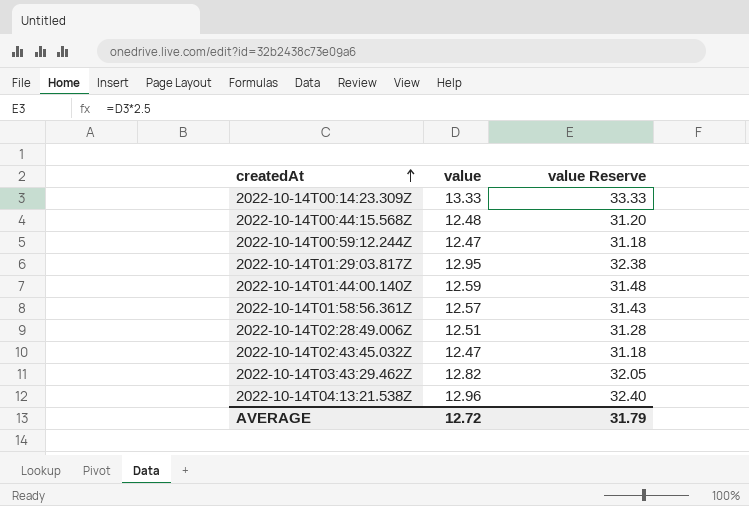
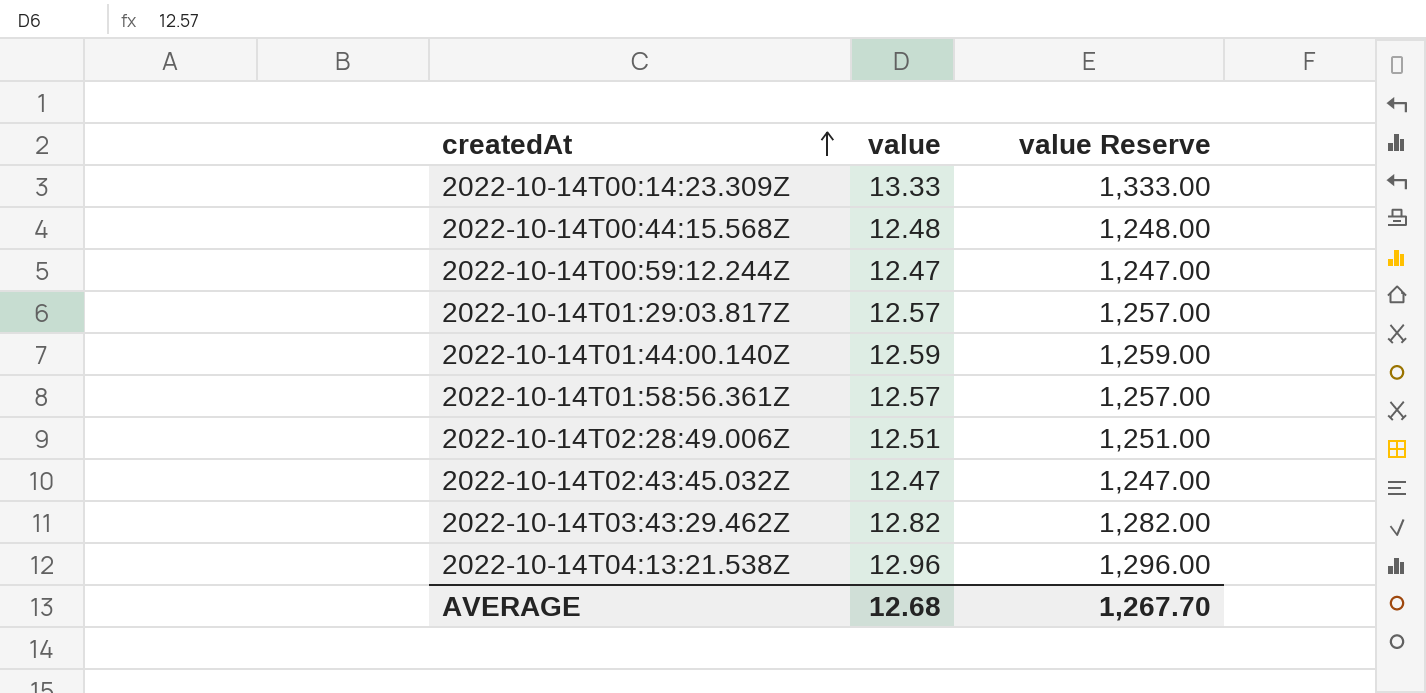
column value Reserve | formula: [value] * 2.5 -> [value] * 100
2022-10-14T01:29:03.817Z | value: 12.95 -> 12.57
AVERAGE | value: 12.72 -> 12.68
AVERAGE | value Reserve: 31.79 -> 1,267.70

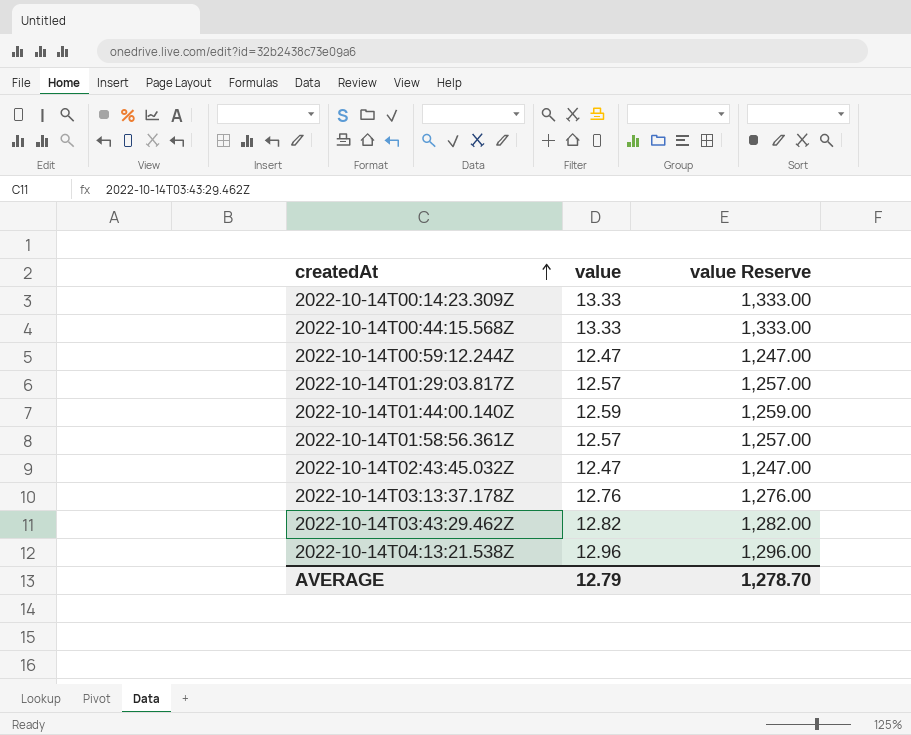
row 2022-10-14T02:28:49.006Z: 12.51 | 1,251.00 -> none
2022-10-14T00:44:15.568Z | value: 12.48 -> 13.33
2022-10-14T00:44:15.568Z | value Reserve: 1,248.00 -> 1,333.00
row 2022-10-14T03:13:37.178Z: none -> 12.76 | 1,276.00
AVERAGE | value: 12.68 -> 12.79
AVERAGE | value Reserve: 1,267.70 -> 1,278.70

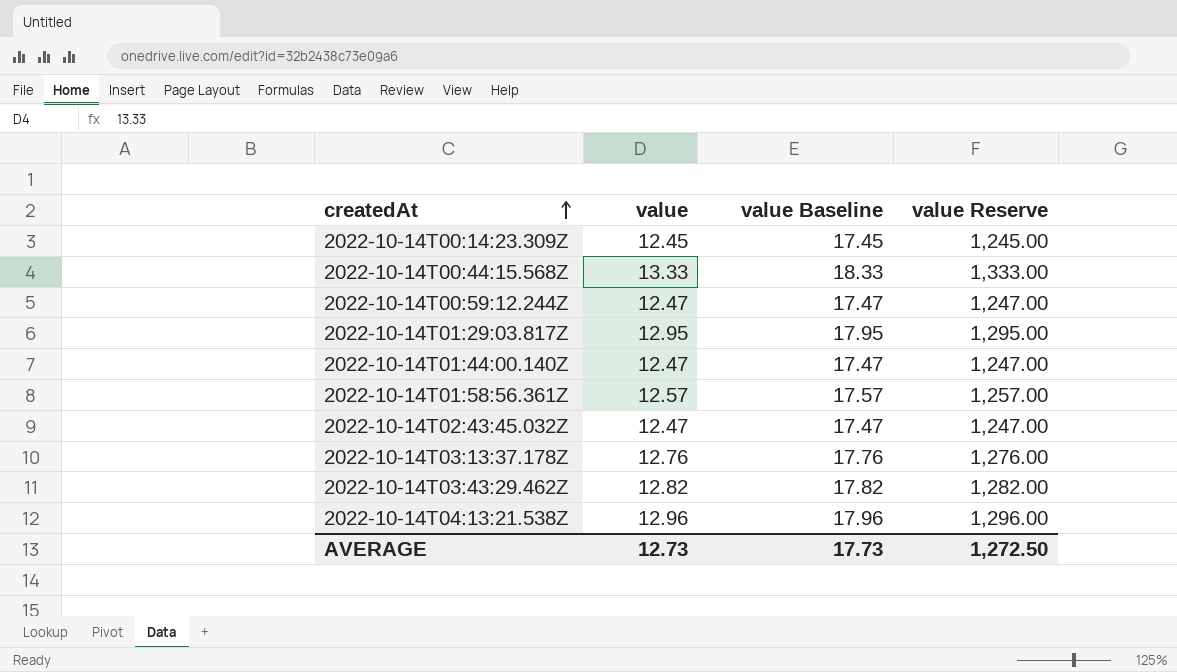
column value Baseline | formula: none -> [value] + 5
2022-10-14T00:14:23.309Z | value: 13.33 -> 12.45
2022-10-14T00:14:23.309Z | value Reserve: 1,333.00 -> 1,245.00
2022-10-14T01:29:03.817Z | value: 12.57 -> 12.95
2022-10-14T01:29:03.817Z | value Reserve: 1,257.00 -> 1,295.00
2022-10-14T01:44:00.140Z | value: 12.59 -> 12.47
2022-10-14T01:44:00.140Z | value Reserve: 1,259.00 -> 1,247.00
AVERAGE | value: 12.79 -> 12.73
AVERAGE | value Reserve: 1,278.70 -> 1,272.50

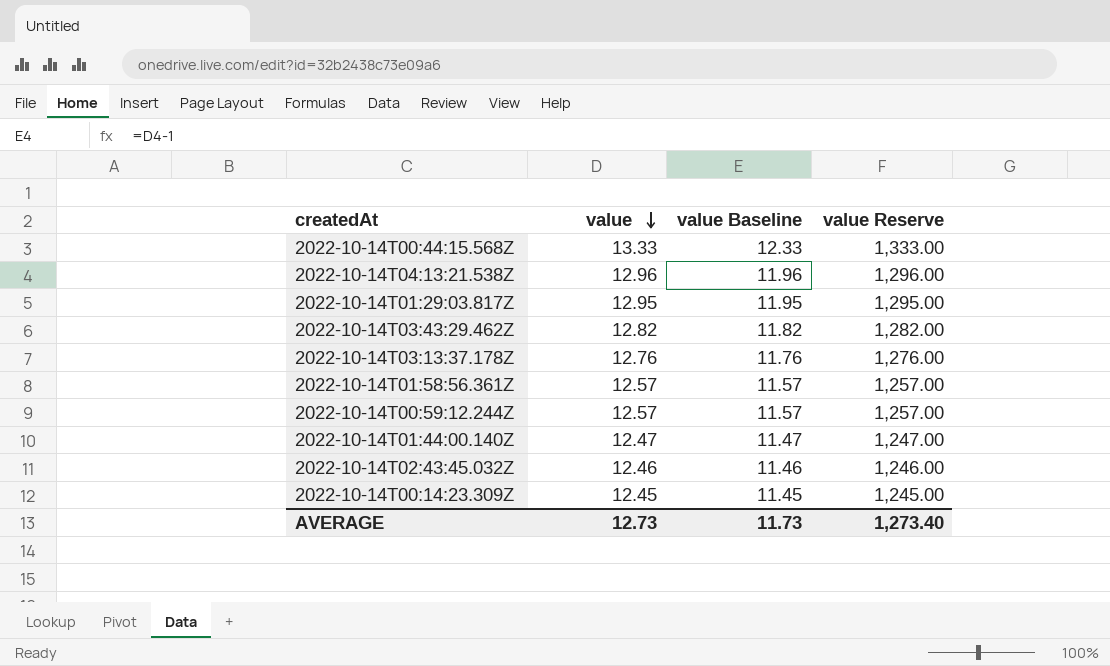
row order: createdAt ascending -> value descending
column value Baseline | formula: [value] + 5 -> [value] - 1
2022-10-14T00:59:12.244Z | value: 12.47 -> 12.57
2022-10-14T00:59:12.244Z | value Reserve: 1,247.00 -> 1,257.00
2022-10-14T02:43:45.032Z | value: 12.47 -> 12.46
2022-10-14T02:43:45.032Z | value Reserve: 1,247.00 -> 1,246.00
AVERAGE | value Baseline: 17.73 -> 11.73
AVERAGE | value Reserve: 1,272.50 -> 1,273.40

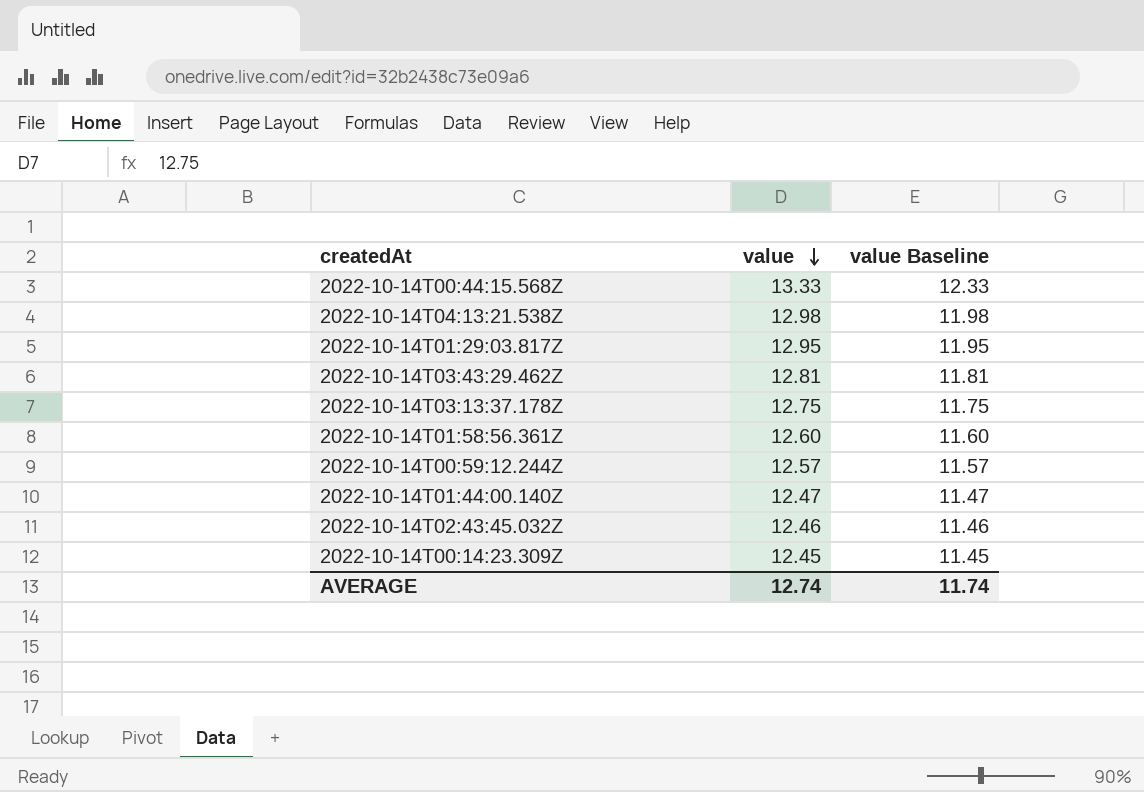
column value Reserve | formula: [value] * 100 -> none
2022-10-14T04:13:21.538Z | value: 12.96 -> 12.98
2022-10-14T04:13:21.538Z | value Baseline: 11.96 -> 11.98
2022-10-14T03:43:29.462Z | value: 12.82 -> 12.81
2022-10-14T03:43:29.462Z | value Baseline: 11.82 -> 11.81
2022-10-14T03:13:37.178Z | value: 12.76 -> 12.75
2022-10-14T03:13:37.178Z | value Baseline: 11.76 -> 11.75
2022-10-14T01:58:56.361Z | value: 12.57 -> 12.60
2022-10-14T01:58:56.361Z | value Baseline: 11.57 -> 11.60
AVERAGE | value: 12.73 -> 12.74
AVERAGE | value Baseline: 11.73 -> 11.74

